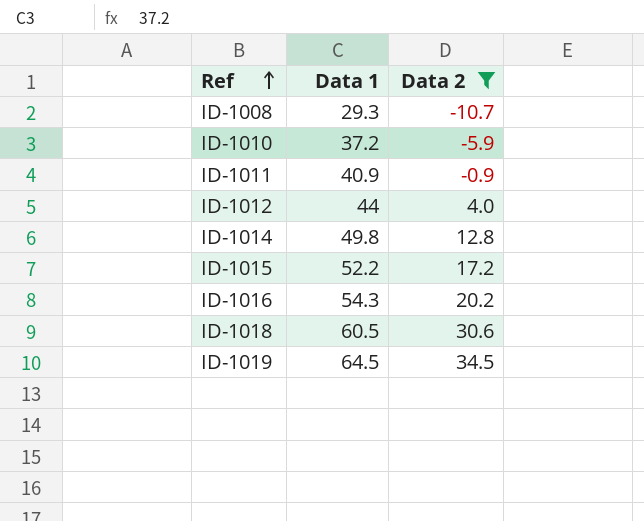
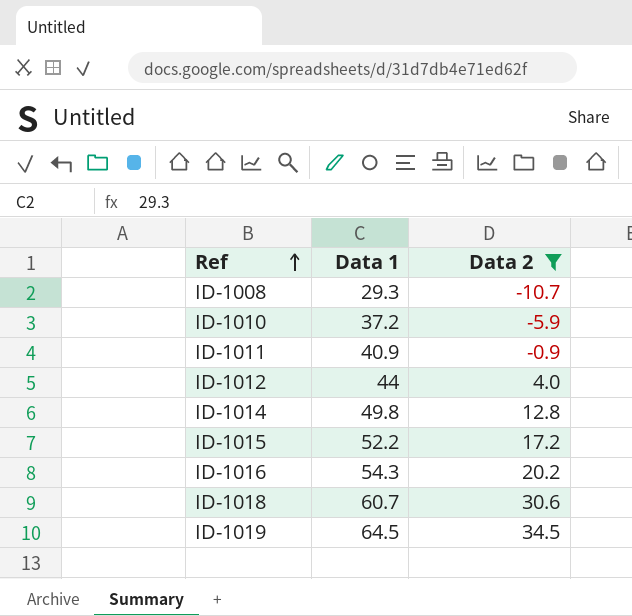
ID-1018 | Data 1: 60.5 -> 60.7

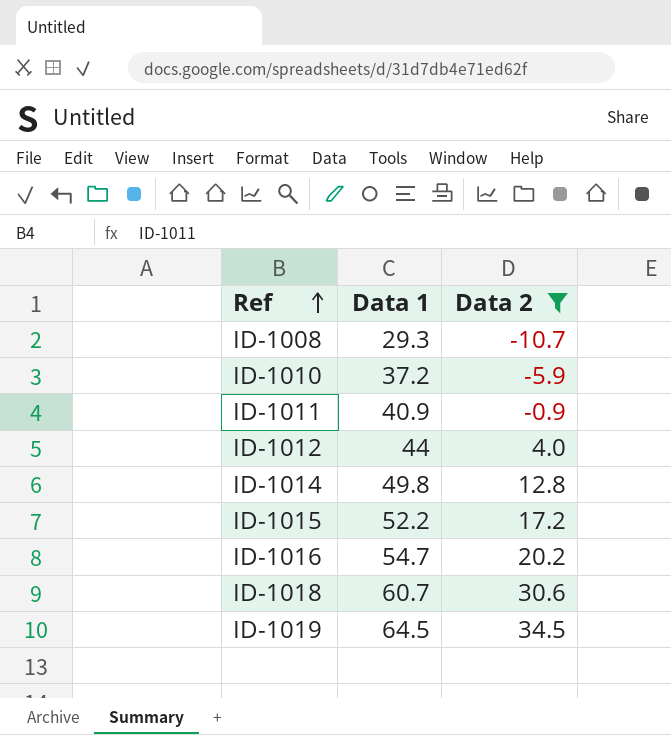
ID-1016 | Data 1: 54.3 -> 54.7

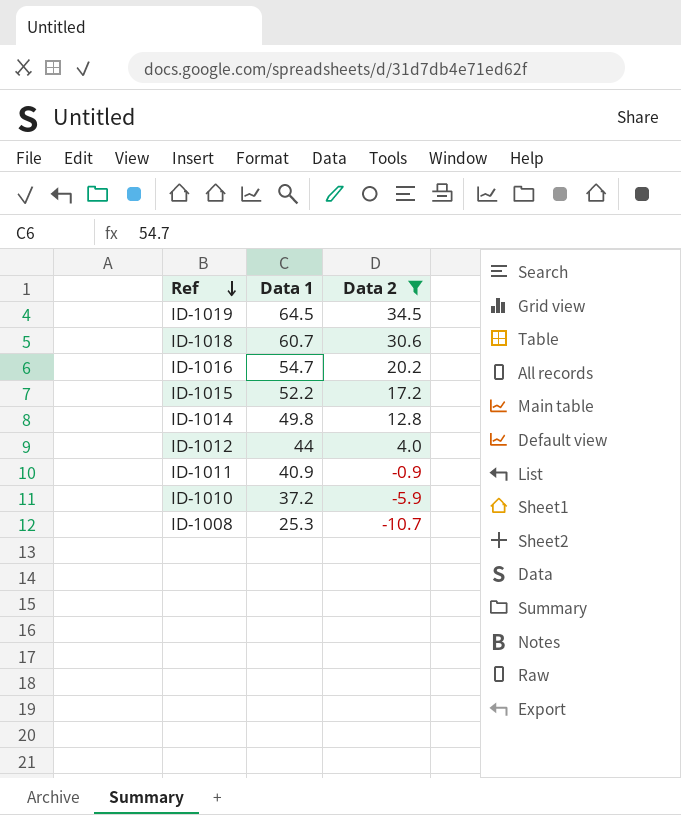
row order: Ref ascending -> Ref descending
ID-1008 | Data 1: 29.3 -> 25.3

